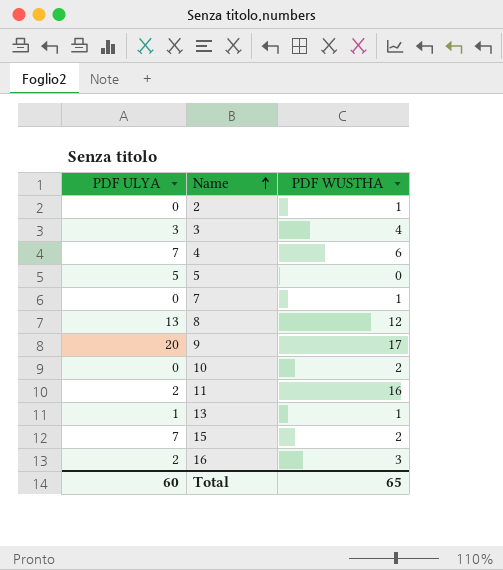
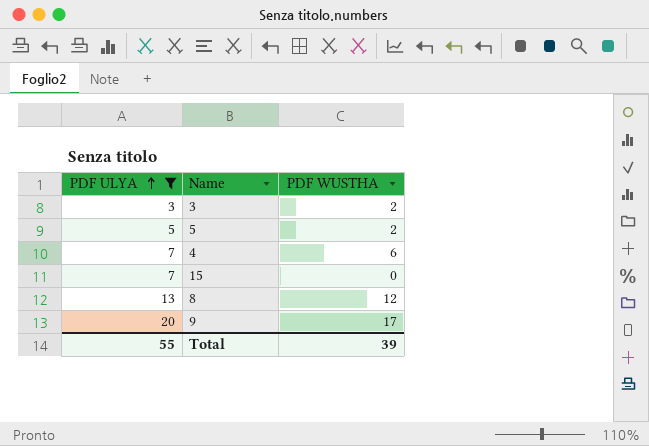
filter: none -> PDF ULYA >= 3
row order: Name ascending -> PDF ULYA ascending
3 | PDF WUSTHA: 4 -> 2
5 | PDF WUSTHA: 0 -> 2
15 | PDF WUSTHA: 2 -> 0
Total | PDF ULYA: 60 -> 55
Total | PDF WUSTHA: 65 -> 39

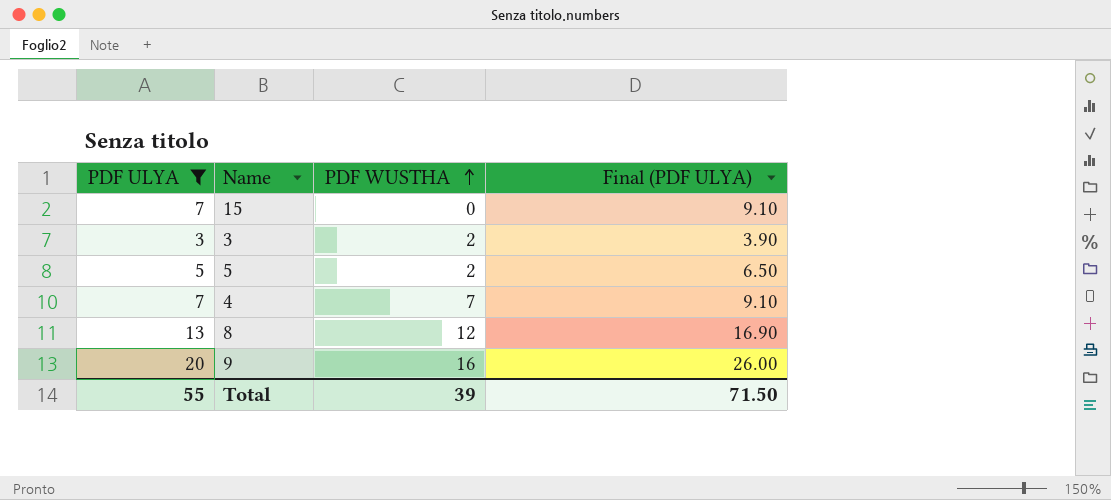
row order: PDF ULYA ascending -> PDF WUSTHA ascending
column Final (PDF ULYA) | formula: none -> [PDF ULYA] * 1.3
4 | PDF WUSTHA: 6 -> 7
9 | PDF WUSTHA: 17 -> 16

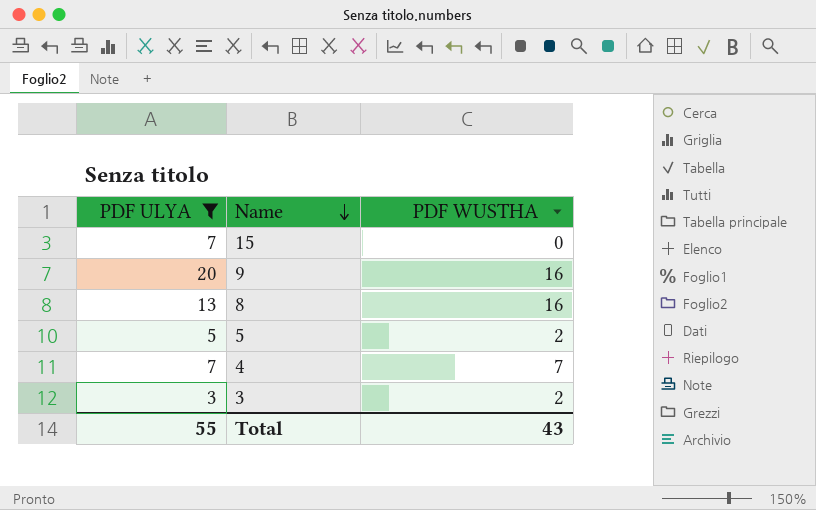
row order: PDF WUSTHA ascending -> Name descending
column Final (PDF ULYA) | formula: [PDF ULYA] * 1.3 -> none
8 | PDF WUSTHA: 12 -> 16
Total | PDF WUSTHA: 39 -> 43

